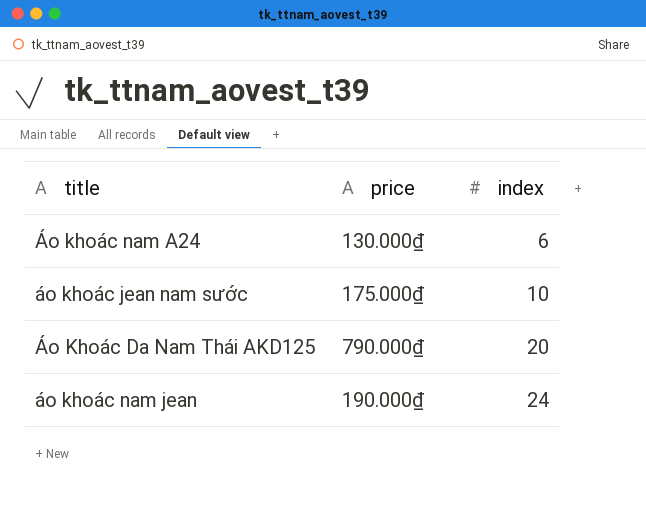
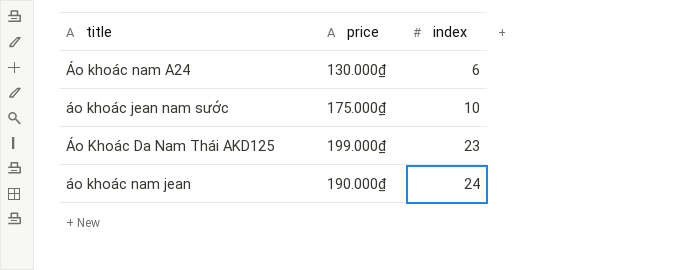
Áo Khoác Da Nam Thái AKD125 | price: 790.000₫ -> 199.000₫
Áo Khoác Da Nam Thái AKD125 | index: 20 -> 23

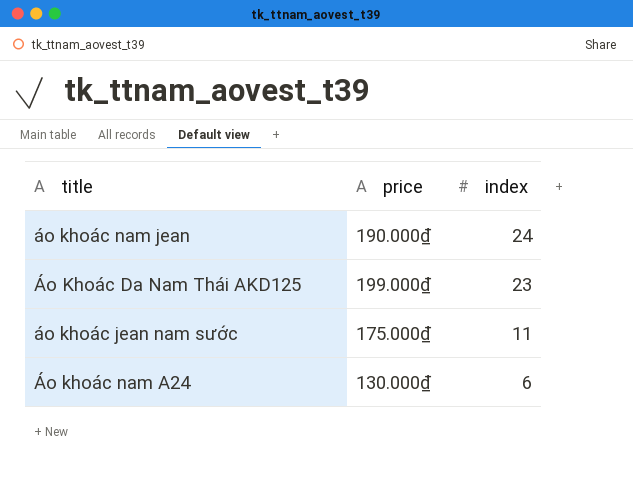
row order: index ascending -> index descending
áo khoác jean nam sước | index: 10 -> 11

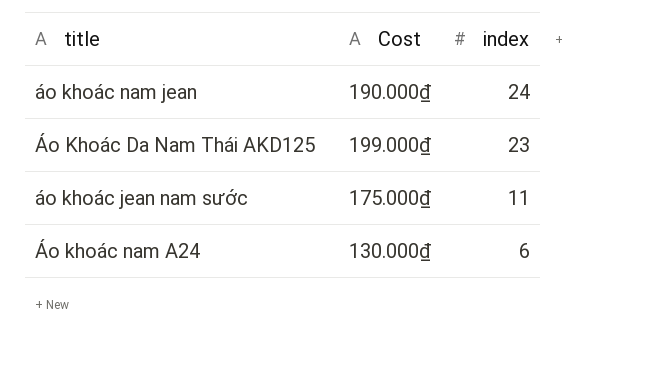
column name: price -> Cost

